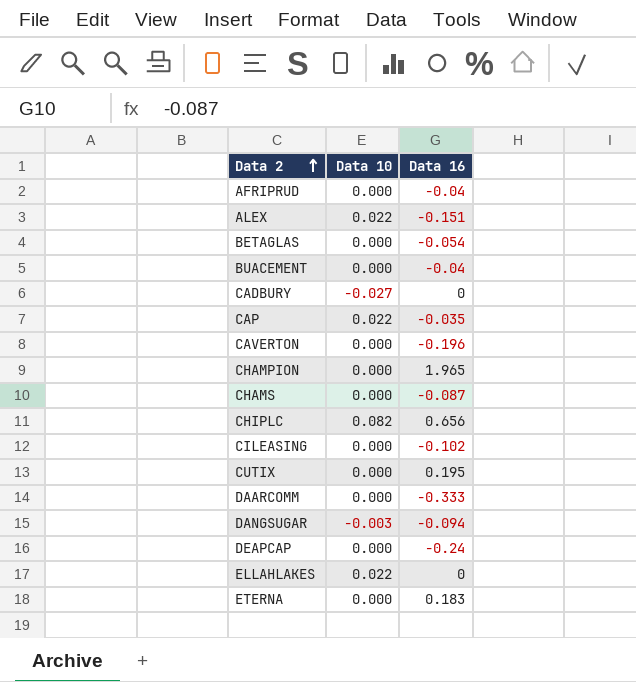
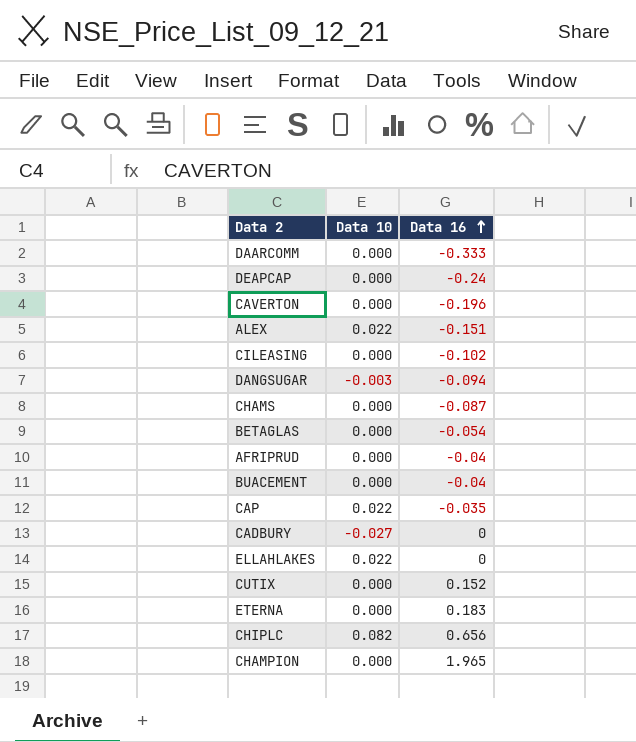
row order: Data 2 ascending -> Data 16 ascending
CUTIX | Data 16: 0.195 -> 0.152

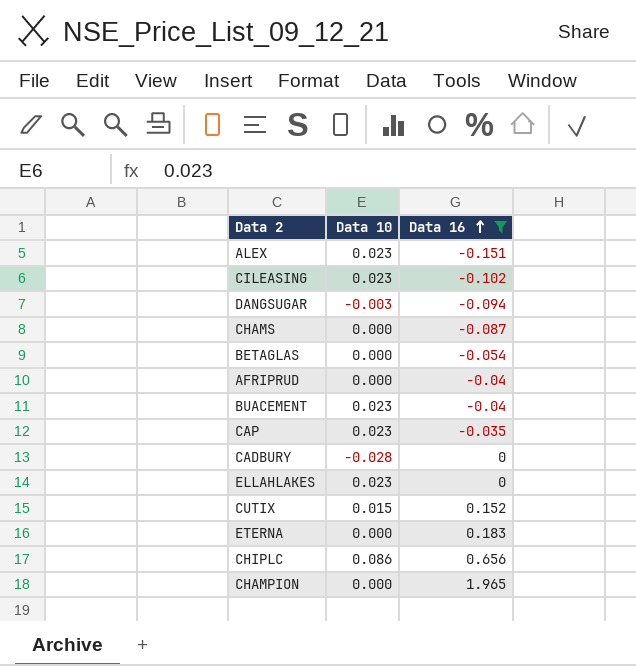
filter: none -> Data 16 >= -0.151
ALEX | Data 10: 0.022 -> 0.023
CILEASING | Data 10: 0.000 -> 0.023
BUACEMENT | Data 10: 0.000 -> 0.023
CAP | Data 10: 0.022 -> 0.023
CADBURY | Data 10: -0.027 -> -0.028
ELLAHLAKES | Data 10: 0.022 -> 0.023
CUTIX | Data 10: 0.000 -> 0.015
CHIPLC | Data 10: 0.082 -> 0.086

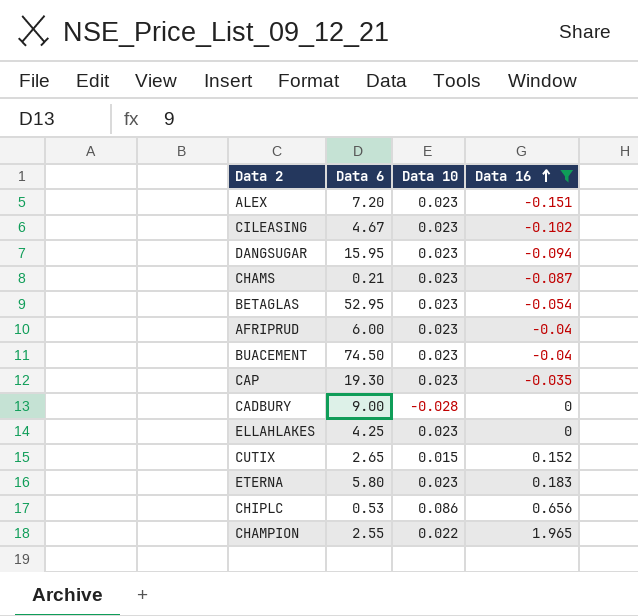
column Data 6 | position: none -> 2
DANGSUGAR | Data 10: -0.003 -> 0.023
CHAMS | Data 10: 0.000 -> 0.023
BETAGLAS | Data 10: 0.000 -> 0.023
AFRIPRUD | Data 10: 0.000 -> 0.023
ETERNA | Data 10: 0.000 -> 0.023
CHAMPION | Data 10: 0.000 -> 0.022

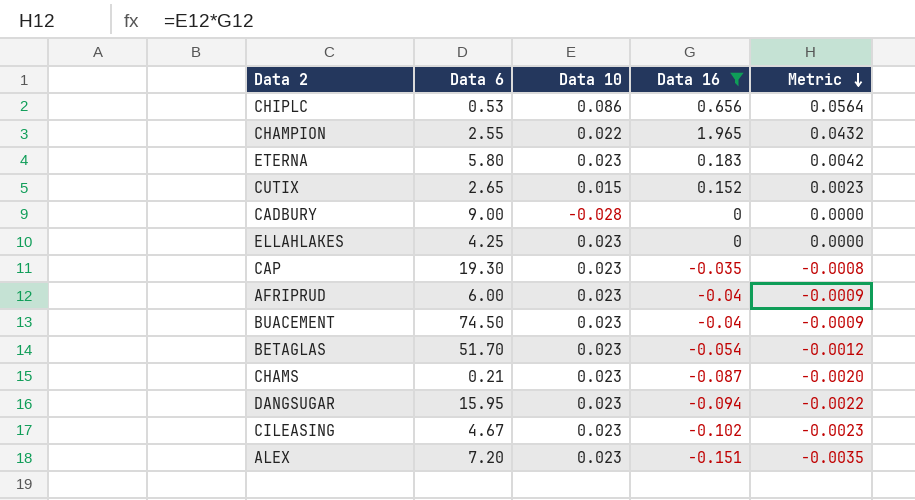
row order: Data 16 ascending -> Metric descending
column Metric | formula: none -> [Data 10] * [Data 16]
BETAGLAS | Data 6: 52.95 -> 51.70

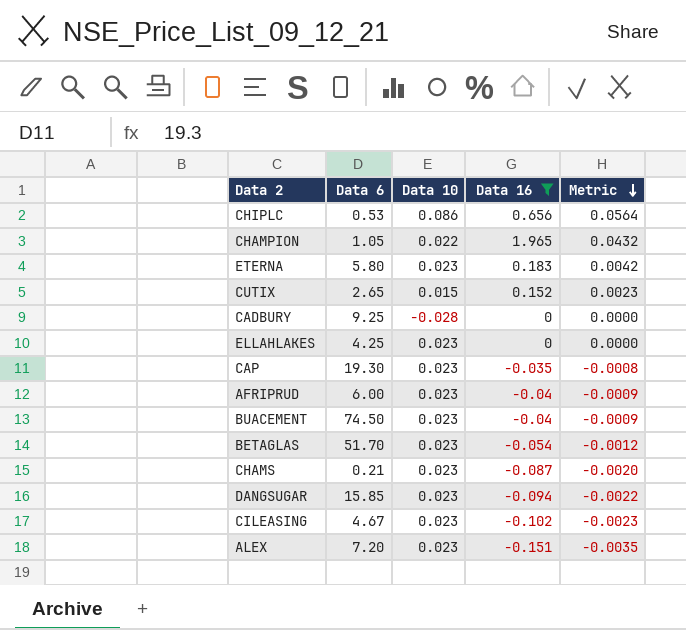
CHAMPION | Data 6: 2.55 -> 1.05
CADBURY | Data 6: 9.00 -> 9.25
DANGSUGAR | Data 6: 15.95 -> 15.85

